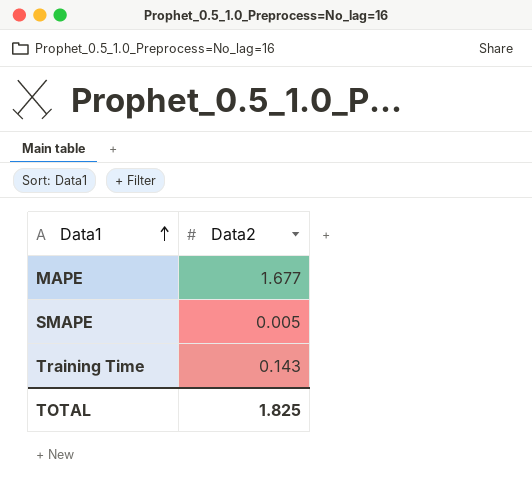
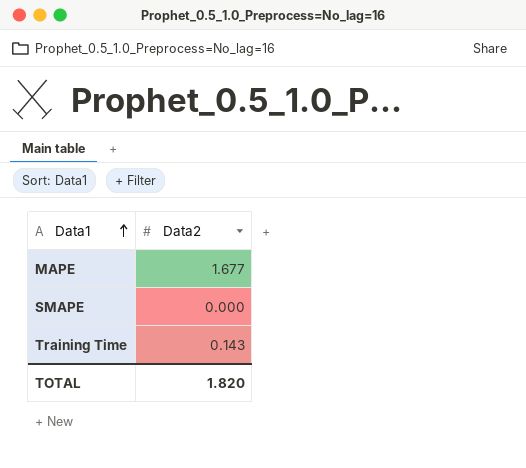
SMAPE | Data2: 0.005 -> 0.000
TOTAL | Data2: 1.825 -> 1.820

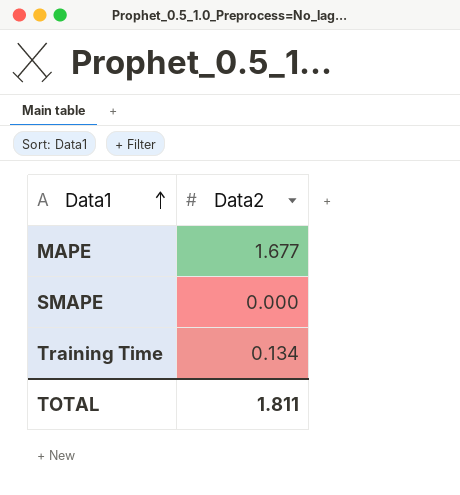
Training Time | Data2: 0.143 -> 0.134
TOTAL | Data2: 1.820 -> 1.811

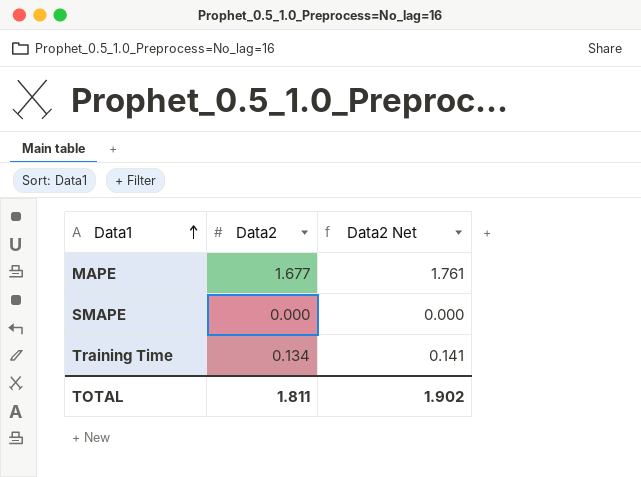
column Data2 Net | formula: none -> [Data2] * 1.05

